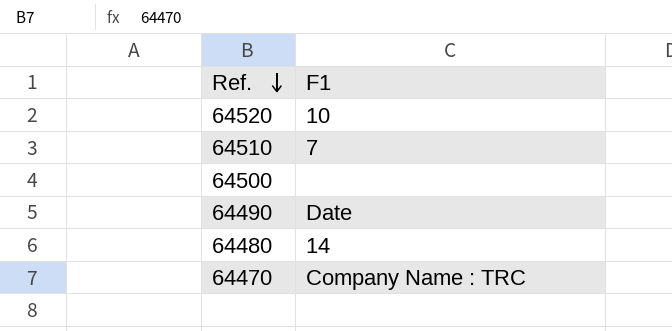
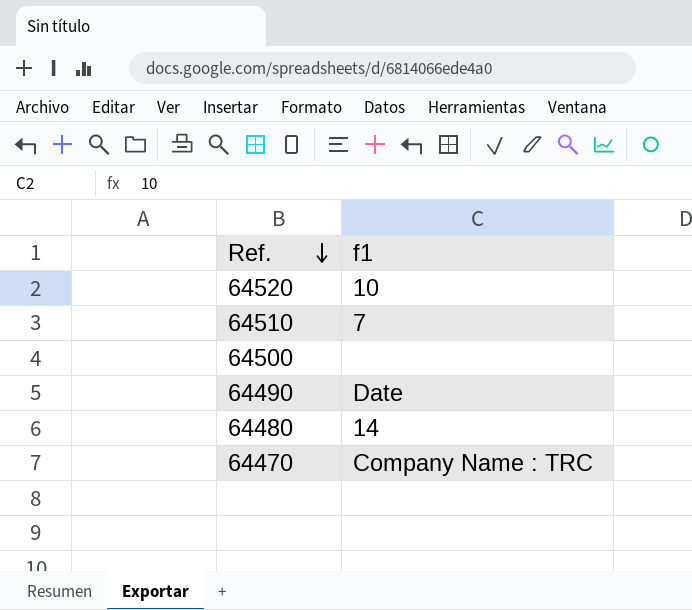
column name: F1 -> f1

